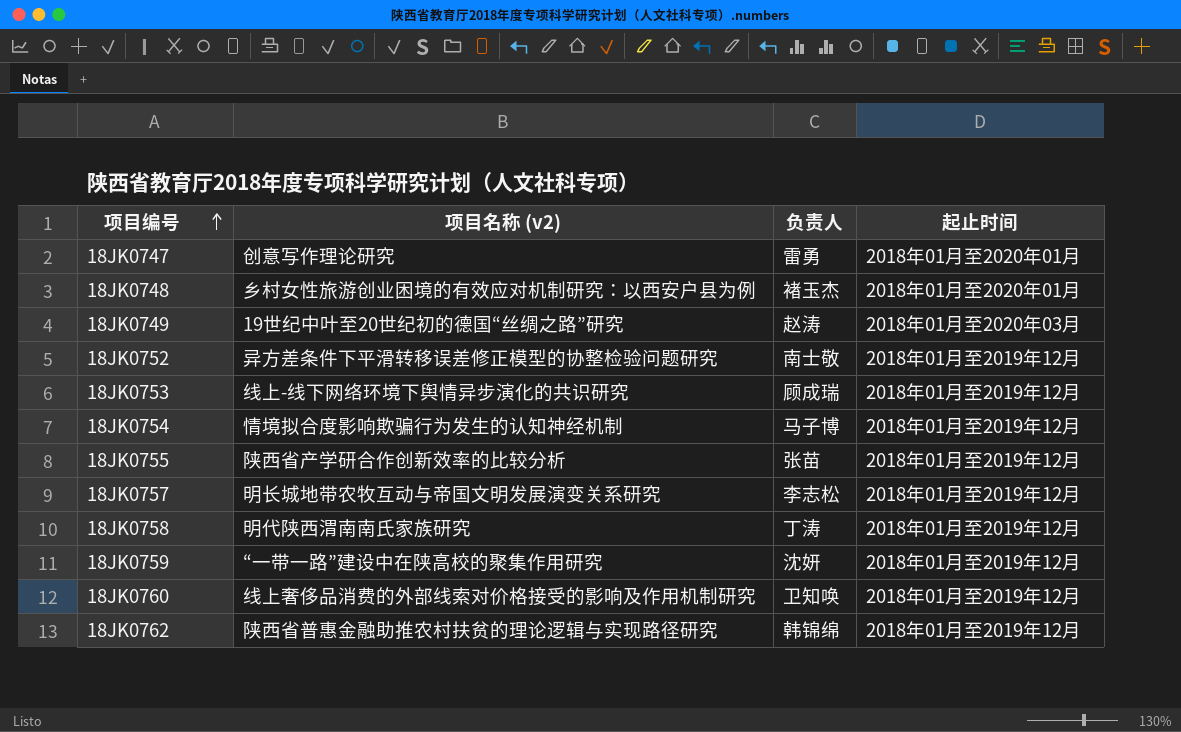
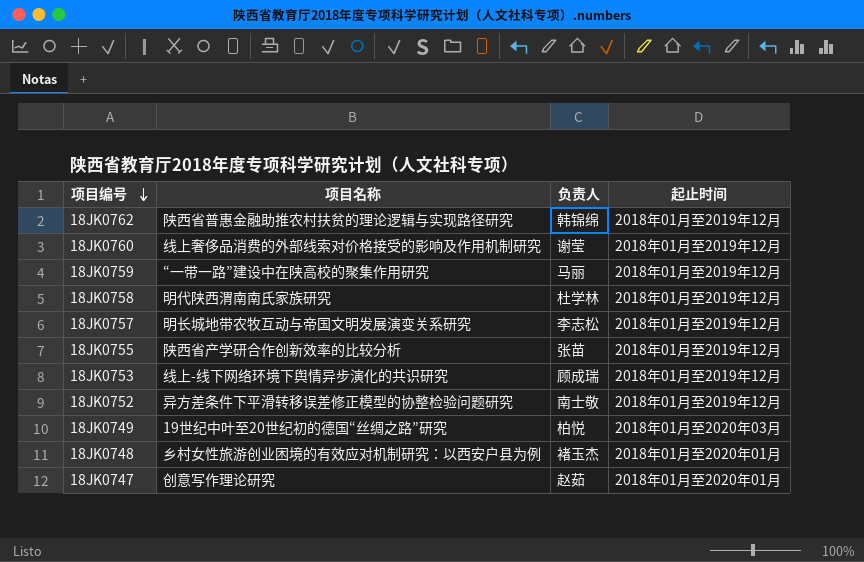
row order: 项目编号 ascending -> 项目编号 descending
column name: 项目名称 (v2) -> 项目名称
row 18JK0754: 情境拟合度影响欺骗行为发生的认知神经机制 | 马子博 | 2018年01月至2019年12月 -> none
18JK0760 | 负责人: 卫知唤 -> 谢莹
18JK0759 | 负责人: 沈妍 -> 马丽
18JK0758 | 负责人: 丁涛 -> 杜学林
18JK0749 | 负责人: 赵涛 -> 柏悦
18JK0747 | 负责人: 雷勇 -> 赵茹

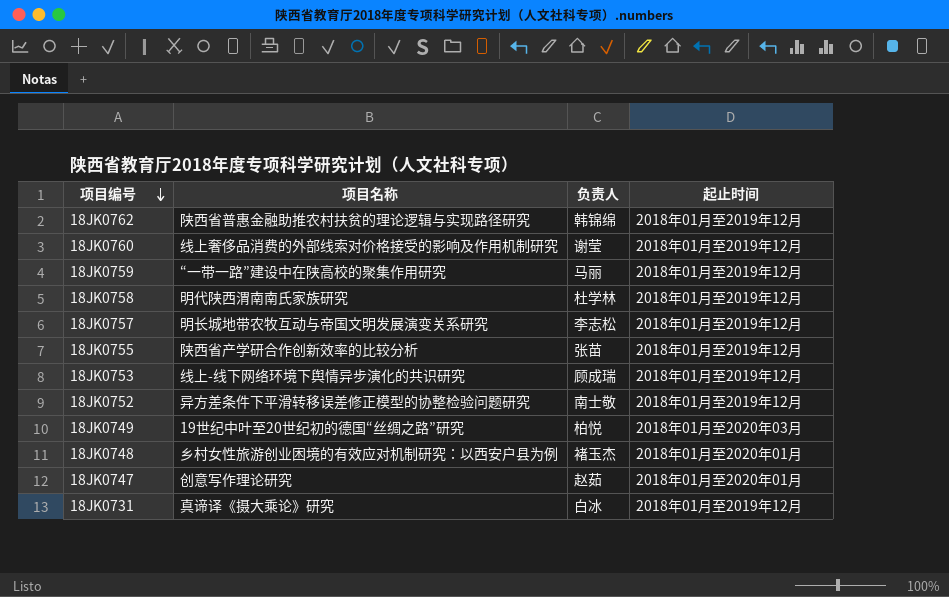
row 18JK0731: none -> 真谛译《摄大乘论》研究 | 白冰 | 2018年01月至2019年12月

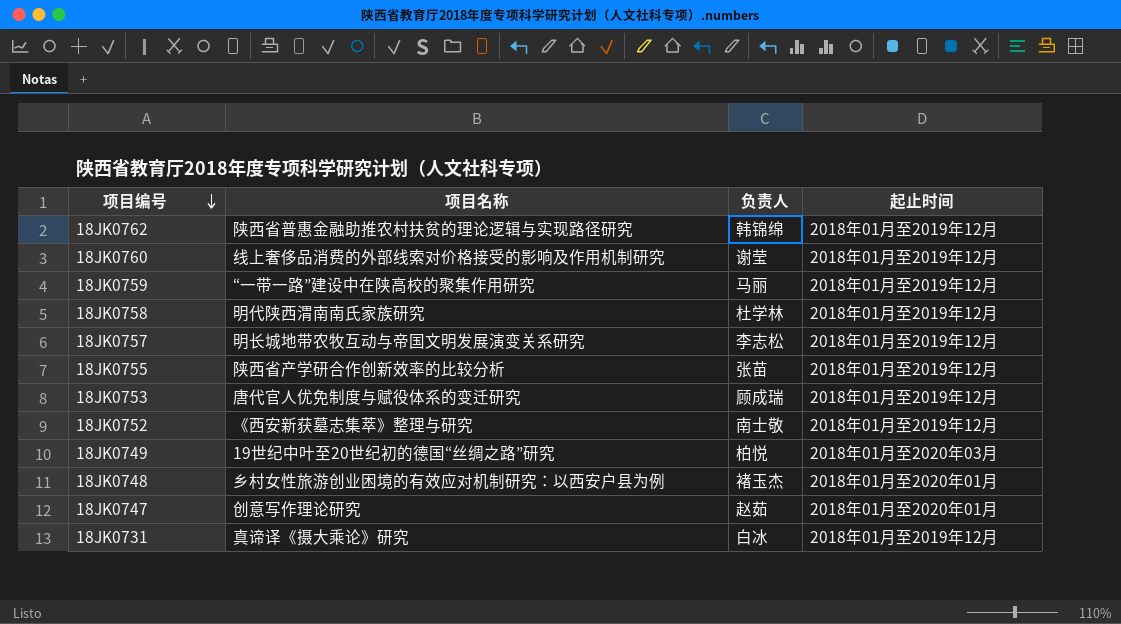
18JK0753 | 项目名称: 线上-线下网络环境下舆情异步演化的共识研究 -> 唐代官人优免制度与赋役体系的变迁研究
18JK0752 | 项目名称: 异方差条件下平滑转移误差修正模型的协整检验问题研究 -> 《西安新获墓志集萃》整理与研究

